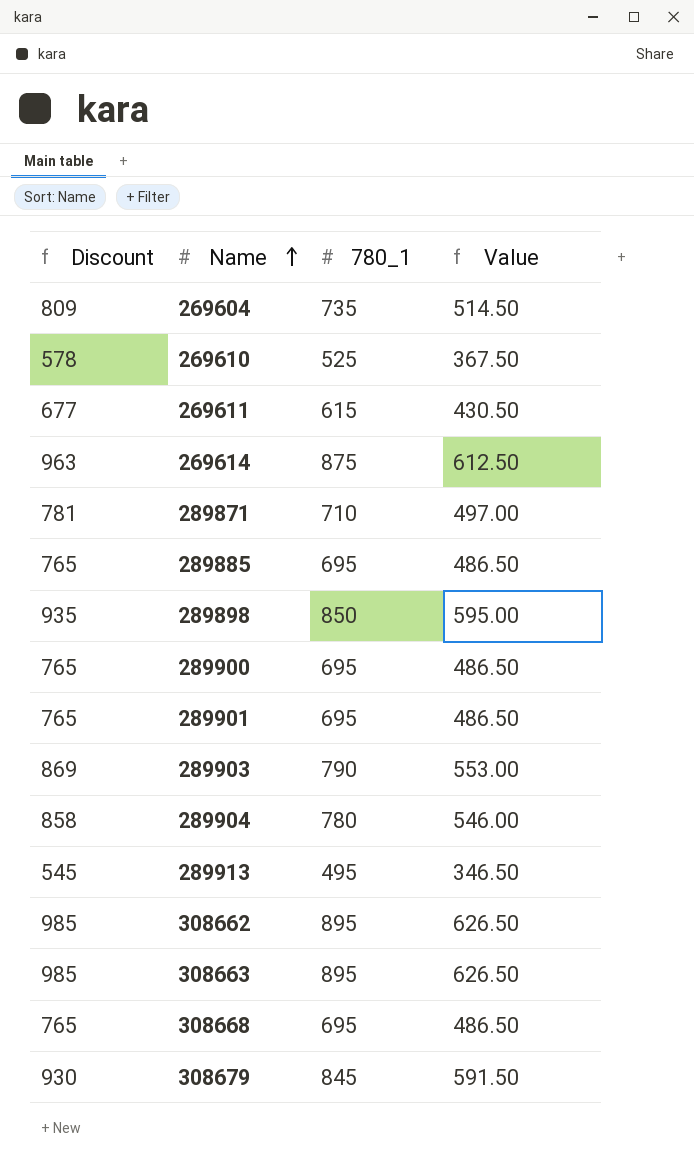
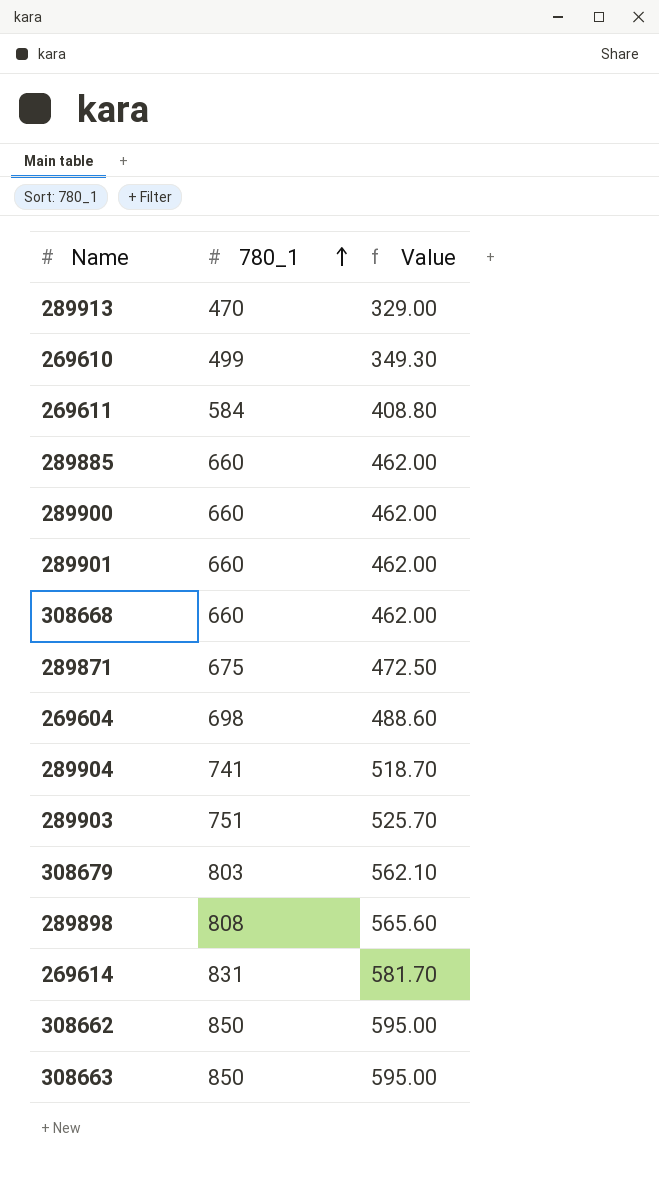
row order: Name ascending -> 780_1 ascending
column Discount | formula: [780_1] * 1.1 -> none
289913 | 780_1: 495 -> 470
289913 | Value: 346.50 -> 329.00
269610 | 780_1: 525 -> 499
269610 | Value: 367.50 -> 349.30
269611 | 780_1: 615 -> 584
269611 | Value: 430.50 -> 408.80
289885 | 780_1: 695 -> 660
289885 | Value: 486.50 -> 462.00
289900 | 780_1: 695 -> 660
289900 | Value: 486.50 -> 462.00
289901 | 780_1: 695 -> 660
289901 | Value: 486.50 -> 462.00
308668 | 780_1: 695 -> 660
308668 | Value: 486.50 -> 462.00
289871 | 780_1: 710 -> 675
289871 | Value: 497.00 -> 472.50
269604 | 780_1: 735 -> 698
269604 | Value: 514.50 -> 488.60
289904 | 780_1: 780 -> 741
289904 | Value: 546.00 -> 518.70
289903 | 780_1: 790 -> 751
289903 | Value: 553.00 -> 525.70
308679 | 780_1: 845 -> 803
308679 | Value: 591.50 -> 562.10
289898 | 780_1: 850 -> 808
289898 | Value: 595.00 -> 565.60
269614 | 780_1: 875 -> 831
269614 | Value: 612.50 -> 581.70
308662 | 780_1: 895 -> 850
308662 | Value: 626.50 -> 595.00
308663 | 780_1: 895 -> 850
308663 | Value: 626.50 -> 595.00

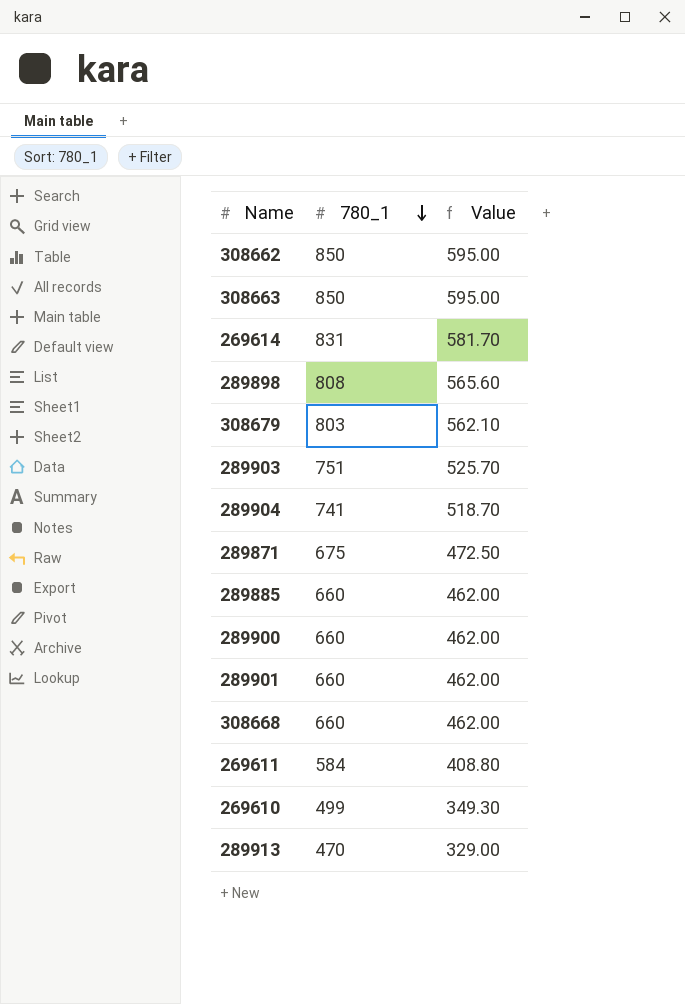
row order: 780_1 ascending -> 780_1 descending
row 269604: 698 | 488.60 -> none

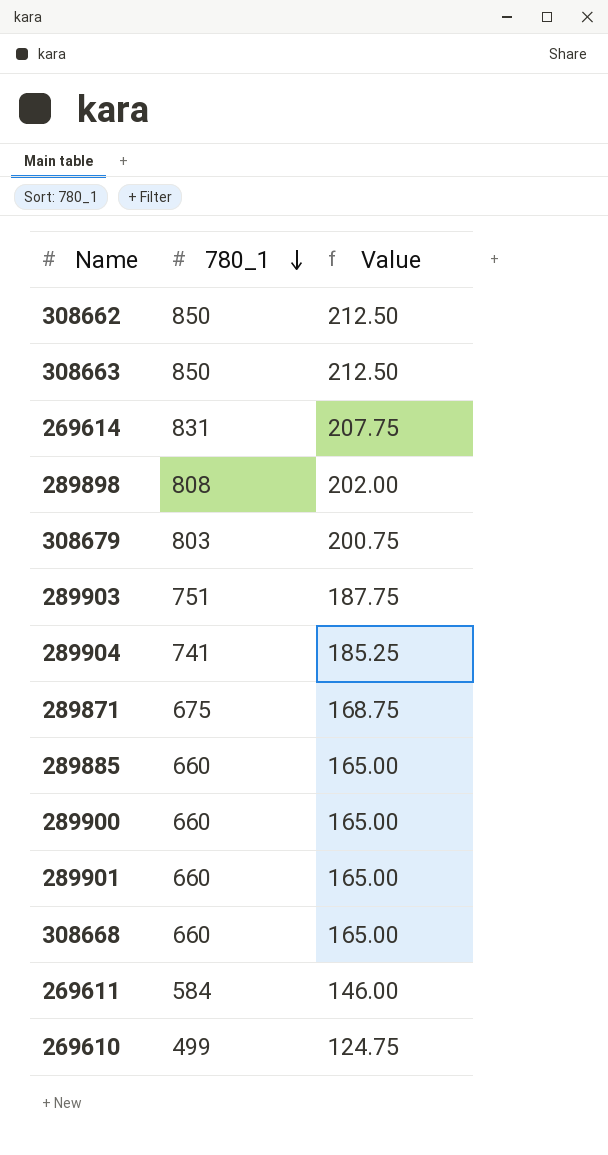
column Value | formula: [780_1] * 0.7 -> [780_1] * 0.25
row 289913: 470 | 329.00 -> none

